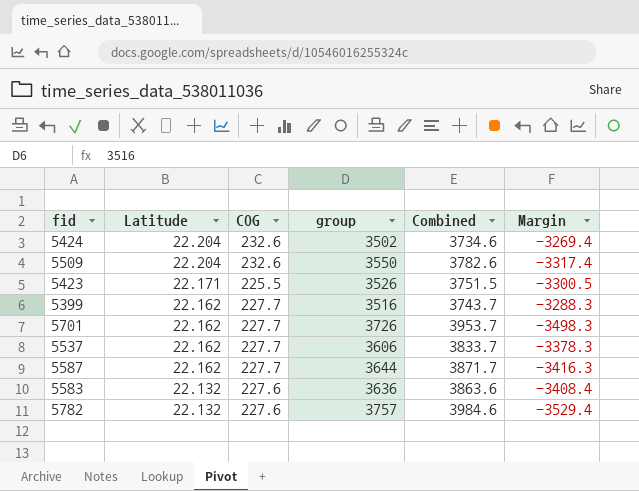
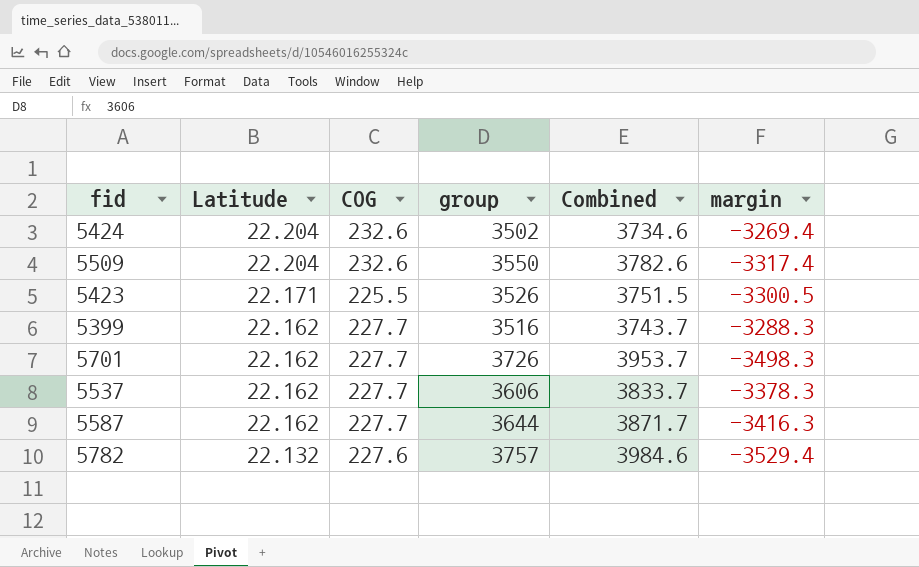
column name: Margin -> margin
row 5583: 22.132 | 227.6 | 3636 | 3863.6 | -3408.4 -> none

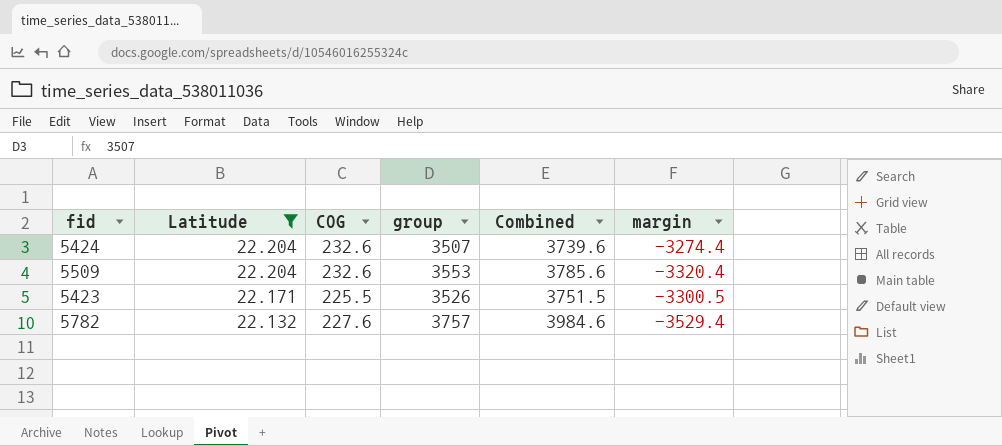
filter: none -> Latitude != 22.162
5424 | group: 3502 -> 3507
5424 | Combined: 3734.6 -> 3739.6
5424 | margin: -3269.4 -> -3274.4
5509 | group: 3550 -> 3553
5509 | Combined: 3782.6 -> 3785.6
5509 | margin: -3317.4 -> -3320.4

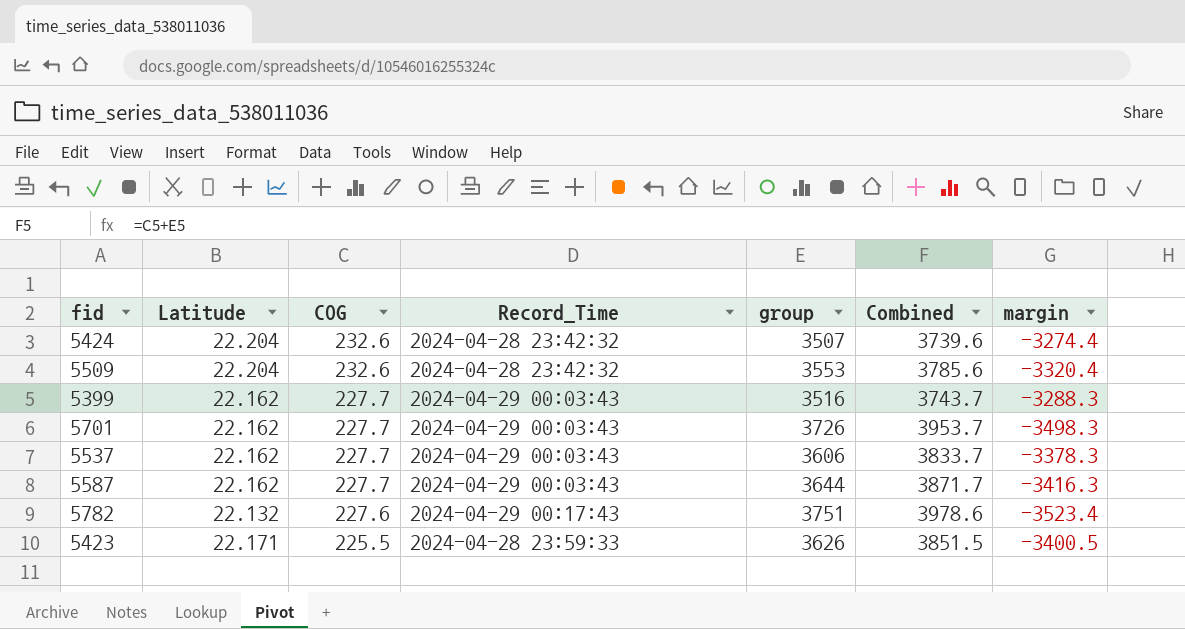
filter: Latitude != 22.162 -> none
row order: Latitude descending -> COG descending
column Record_Time | position: none -> 4
5782 | group: 3757 -> 3751
5782 | Combined: 3984.6 -> 3978.6
5782 | margin: -3529.4 -> -3523.4
5423 | group: 3526 -> 3626
5423 | Combined: 3751.5 -> 3851.5
5423 | margin: -3300.5 -> -3400.5

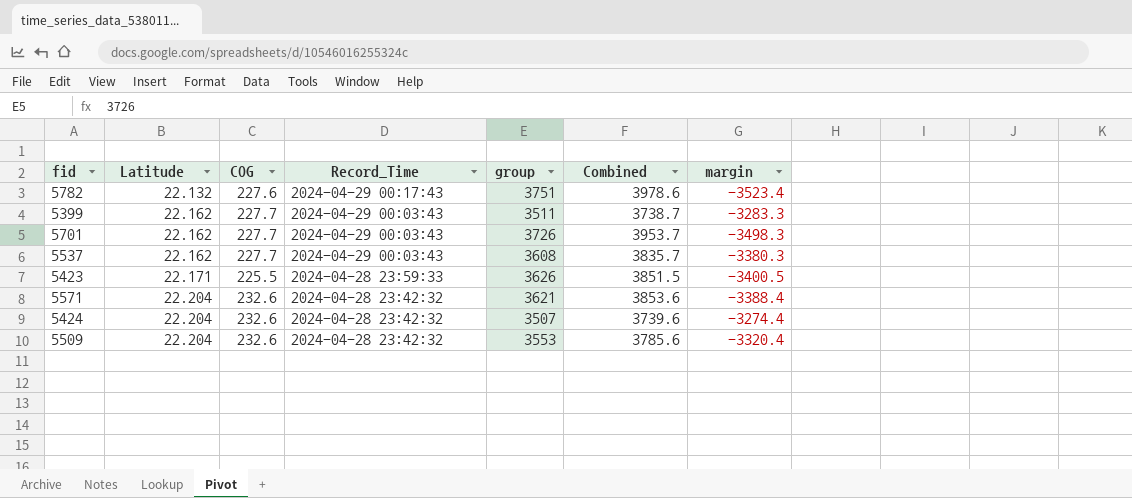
row order: COG descending -> Latitude ascending
row 5587: 22.162 | 227.7 | 2024-04-29 00:03:43 | 3644 | 3871.7 | -3416.3 -> none
5399 | group: 3516 -> 3511
5399 | Combined: 3743.7 -> 3738.7
5399 | margin: -3288.3 -> -3283.3
5537 | group: 3606 -> 3608
5537 | Combined: 3833.7 -> 3835.7
5537 | margin: -3378.3 -> -3380.3
row 5571: none -> 22.204 | 232.6 | 2024-04-28 23:42:32 | 3621 | 3853.6 | -3388.4

